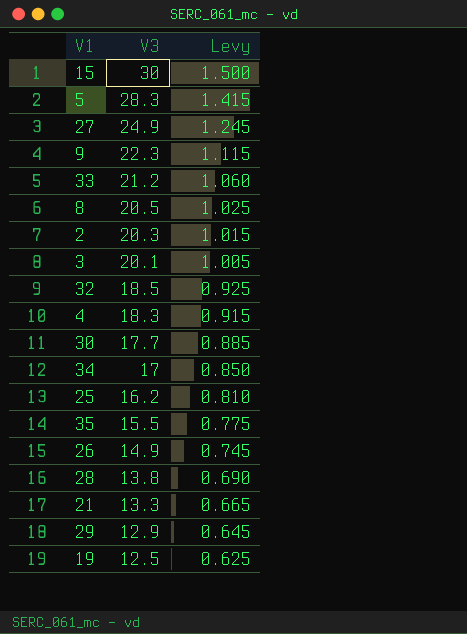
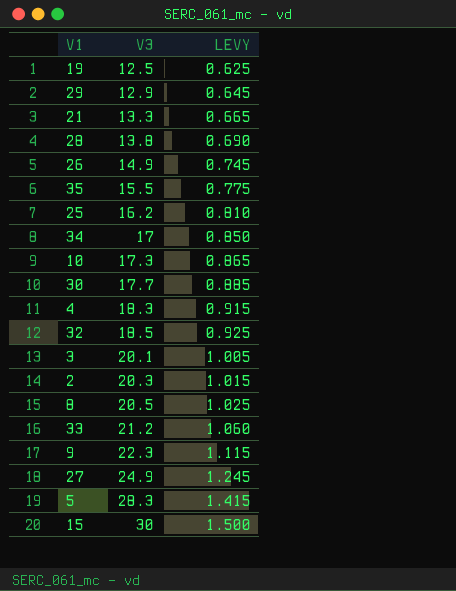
row order: V3 descending -> V3 ascending
column name: Levy -> LEVY
row 10: none -> 17.3 | 0.865

